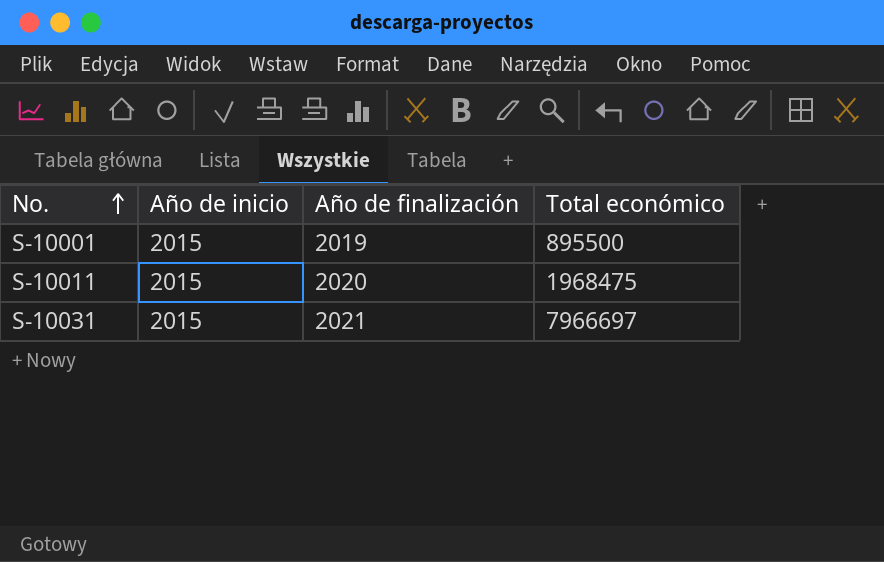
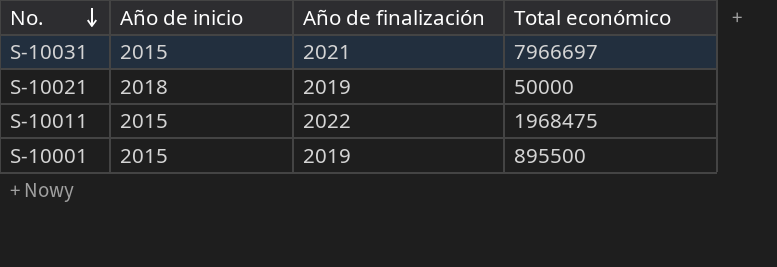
row order: No. ascending -> No. descending
row S-10021: none -> 2018 | 2019 | 50000
S-10011 | Año de finalización: 2020 -> 2022

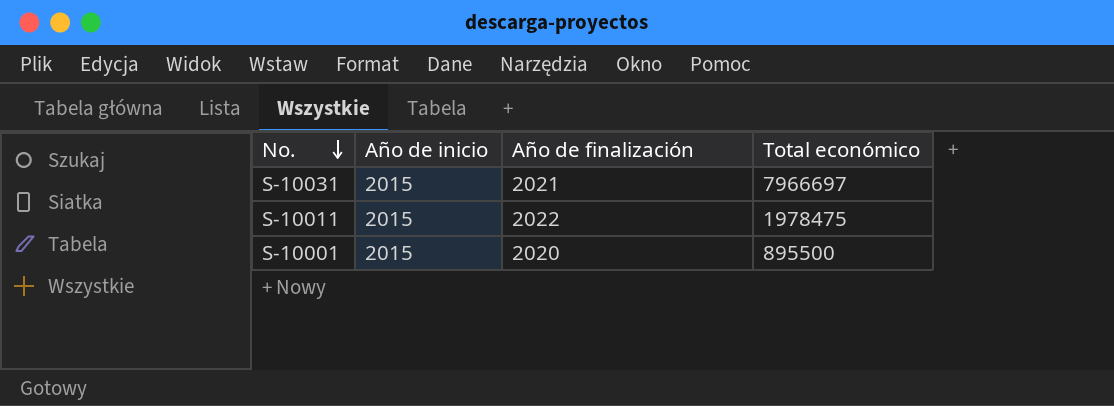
row S-10021: 2018 | 2019 | 50000 -> none
S-10011 | Total económico: 1968475 -> 1978475
S-10001 | Año de finalización: 2019 -> 2020

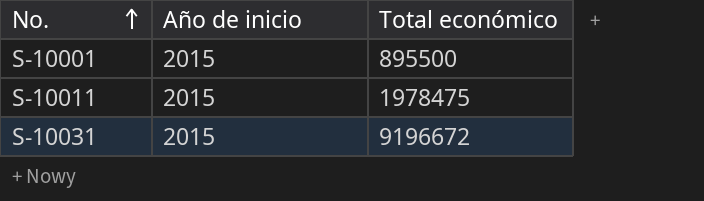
row order: No. descending -> No. ascending
column Año de finalización | position: 3 -> none
S-10031 | Total económico: 7966697 -> 9196672

